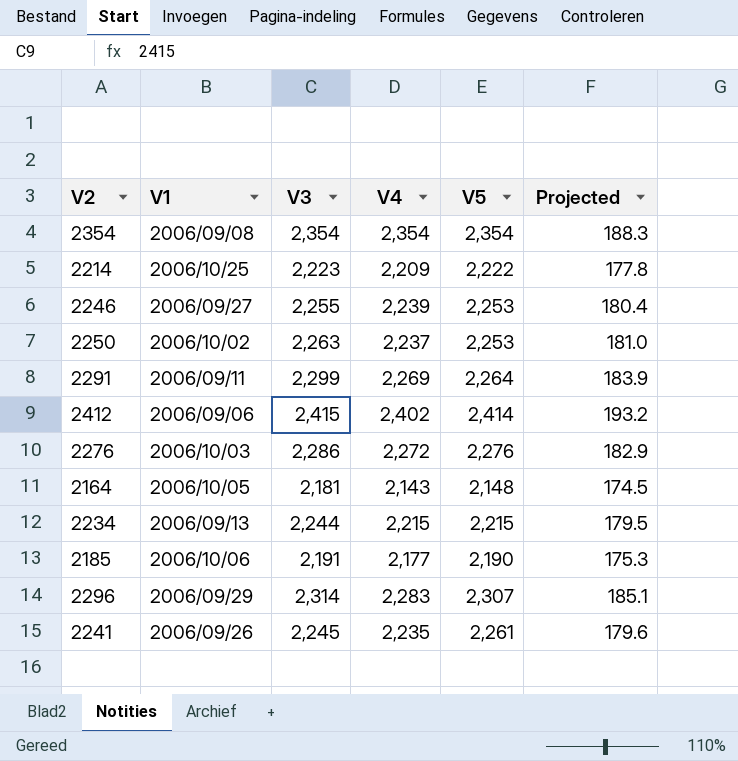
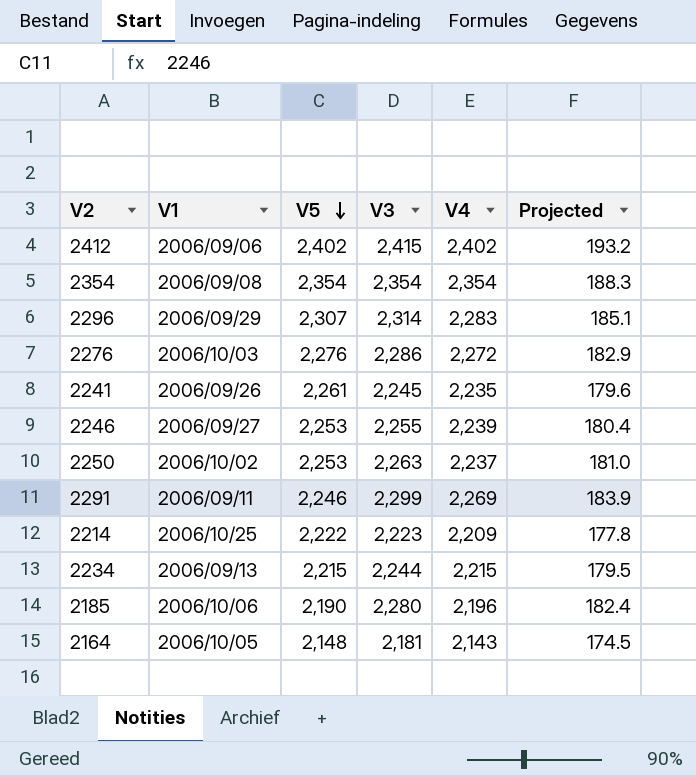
row order: none -> V5 descending
column V5 | position: 5 -> 3
2412 | V5: 2,414 -> 2,402
2291 | V5: 2,264 -> 2,246
2185 | V3: 2,191 -> 2,280
2185 | V4: 2,177 -> 2,196
2185 | Projected: 175.3 -> 182.4

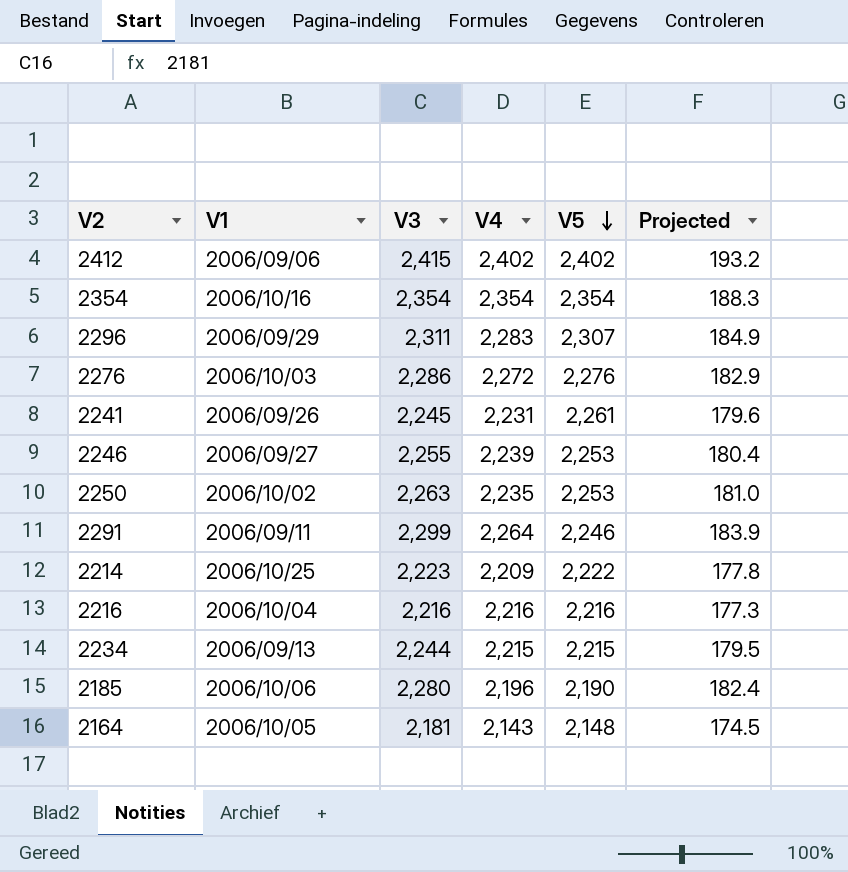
column V5 | position: 3 -> 5
2354 | V1: 2006/09/08 -> 2006/10/16
2296 | V3: 2,314 -> 2,311
2296 | Projected: 185.1 -> 184.9
2241 | V4: 2,235 -> 2,231
2250 | V4: 2,237 -> 2,235
2291 | V4: 2,269 -> 2,264
row 2216: none -> 2006/10/04 | 2,216 | 2,216 | 2,216 | 177.3

